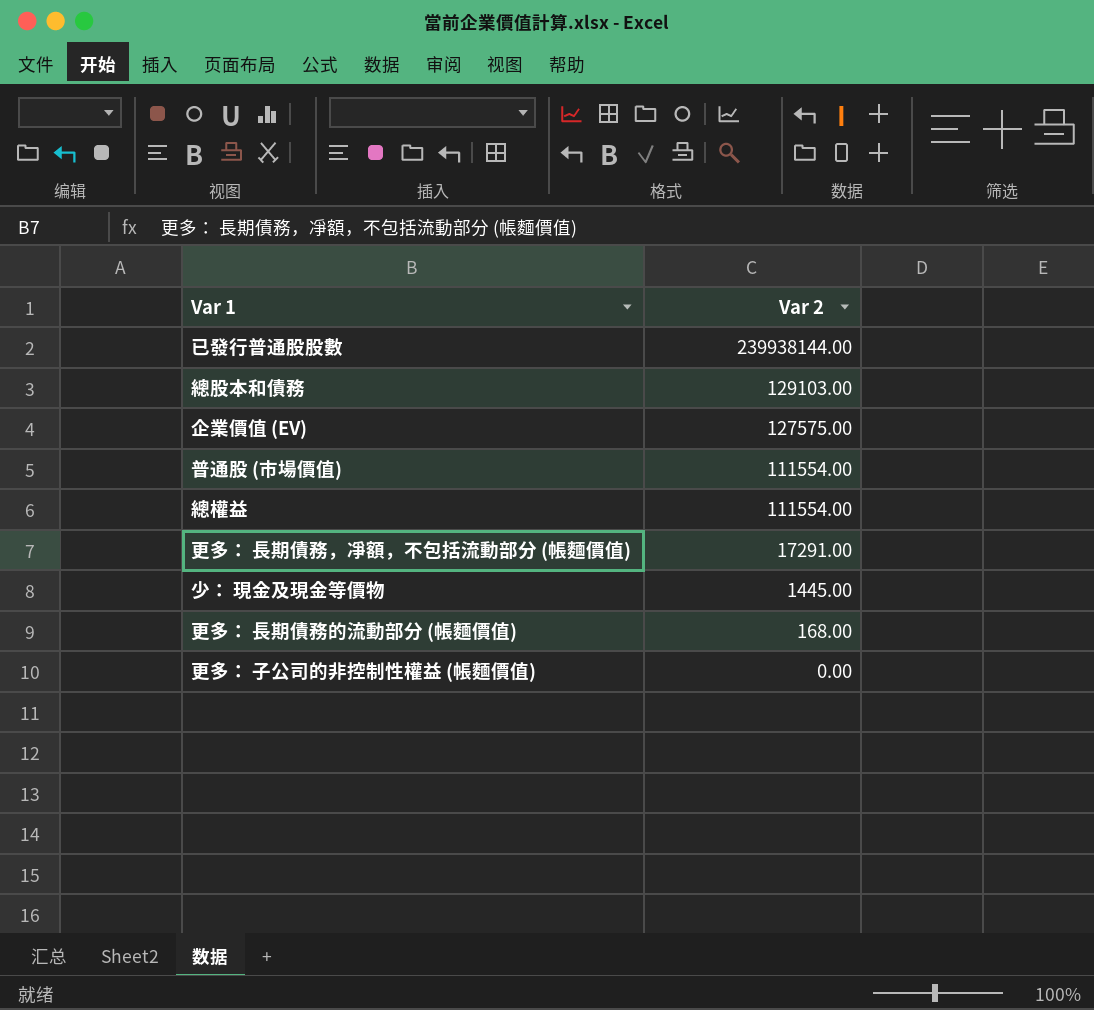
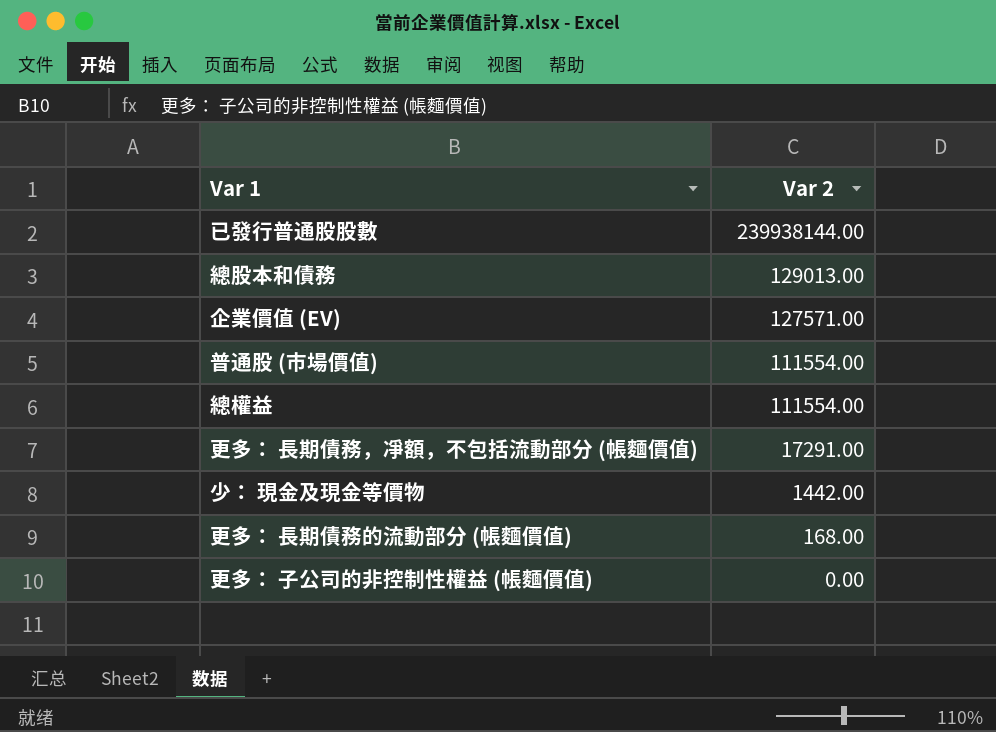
總股本和債務 | Var 2: 129103.00 -> 129013.00
企業價值 (EV) | Var 2: 127575.00 -> 127571.00
少： 現金及現金等價物 | Var 2: 1445.00 -> 1442.00

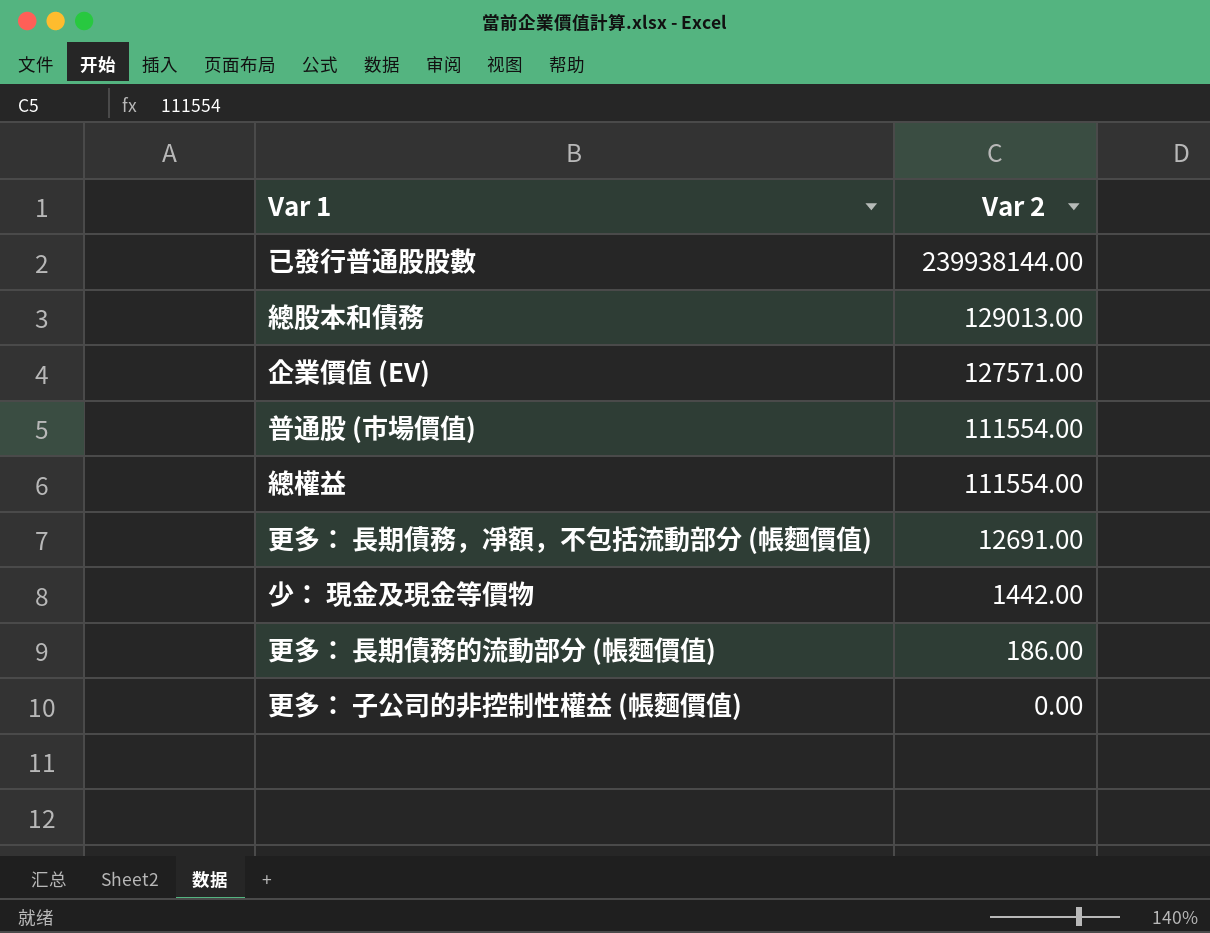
更多： 長期債務，凈額，不包括流動部分 (帳麵價值) | Var 2: 17291.00 -> 12691.00
更多： 長期債務的流動部分 (帳麵價值) | Var 2: 168.00 -> 186.00

